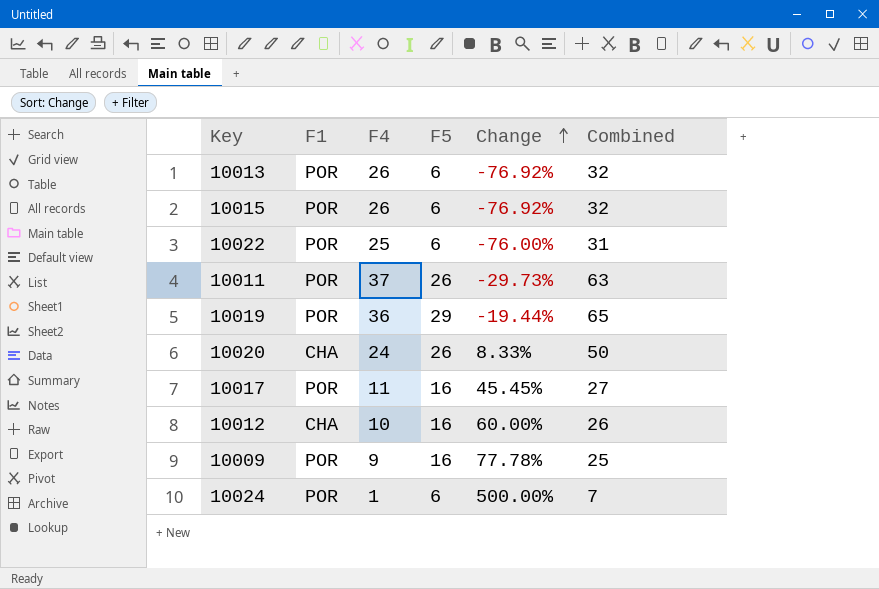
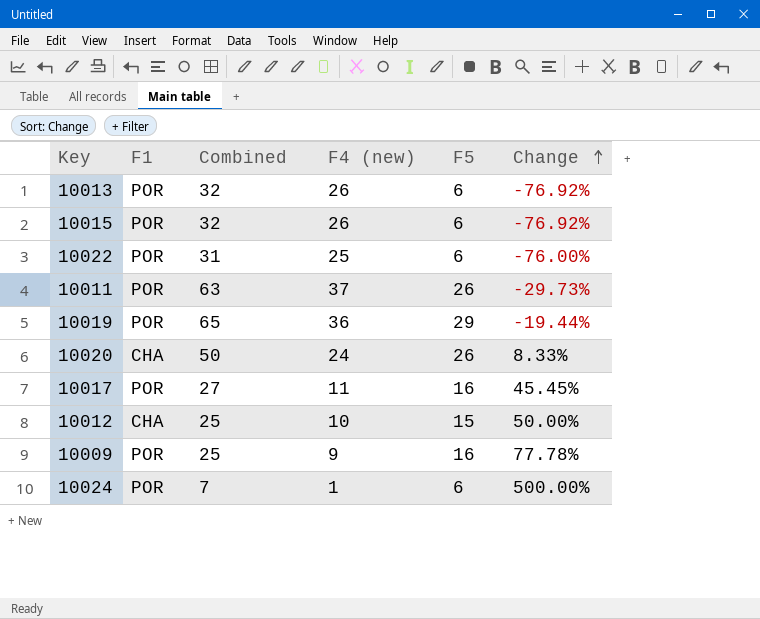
column Combined | position: 6 -> 3
column name: F4 -> F4 (new)
10012 | Combined: 26 -> 25
10012 | F5: 16 -> 15
10012 | Change: 60.00% -> 50.00%

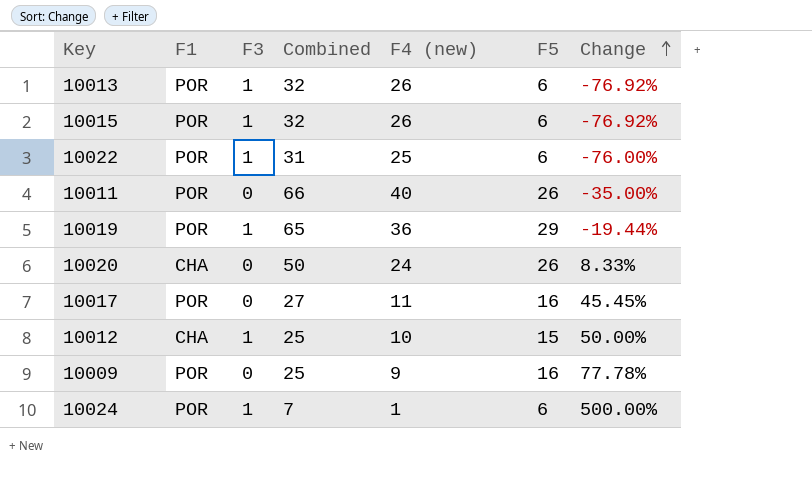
column F3 | position: none -> 3
10011 | Combined: 63 -> 66
10011 | F4 (new): 37 -> 40
10011 | Change: -29.73% -> -35.00%

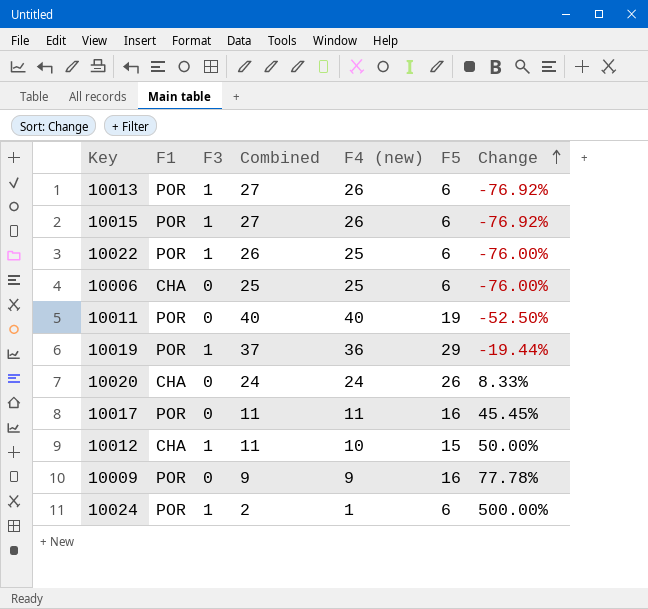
column Combined | formula: [F4 (new)] + [F5] -> [F3] + [F4 (new)]
row 10006: none -> CHA | 0 | 25 | 25 | 6 | -76.00%
10011 | F5: 26 -> 19
10011 | Change: -35.00% -> -52.50%

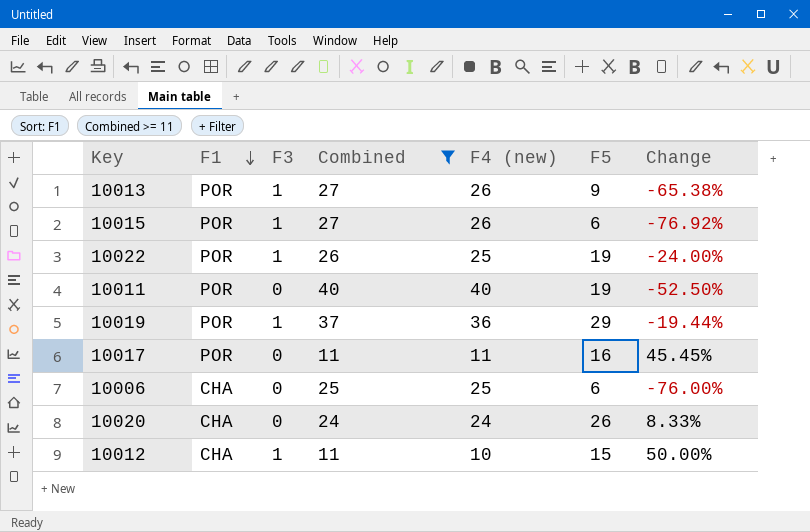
filter: none -> Combined >= 11
row order: Change ascending -> F1 descending
10013 | F5: 6 -> 9
10013 | Change: -76.92% -> -65.38%
10022 | F5: 6 -> 19
10022 | Change: -76.00% -> -24.00%

